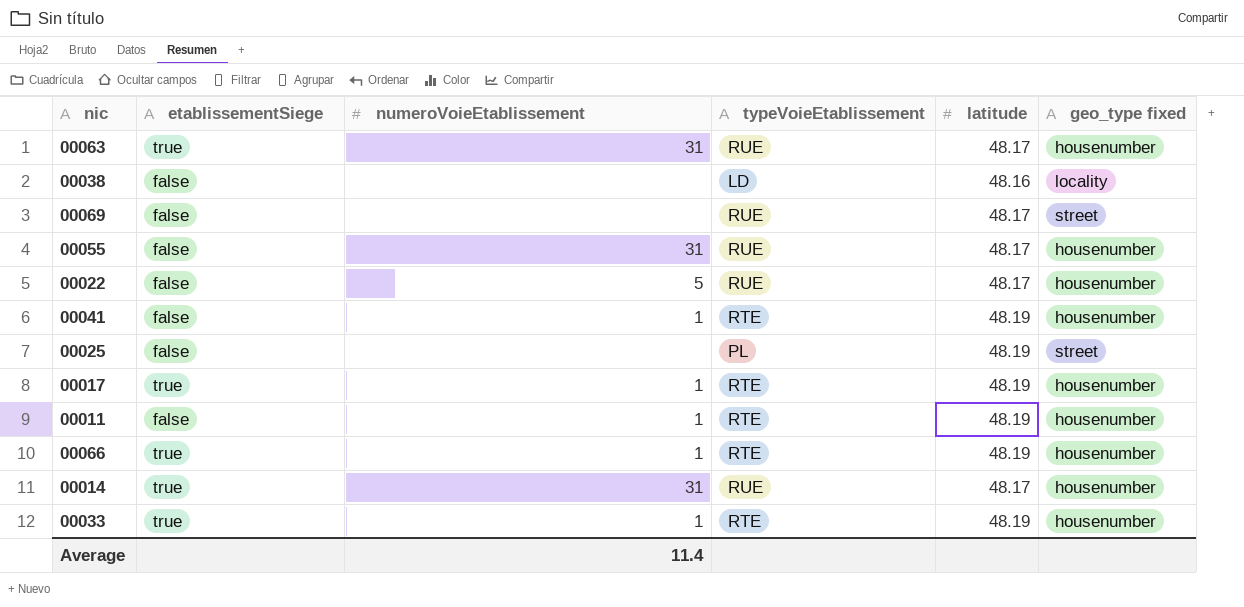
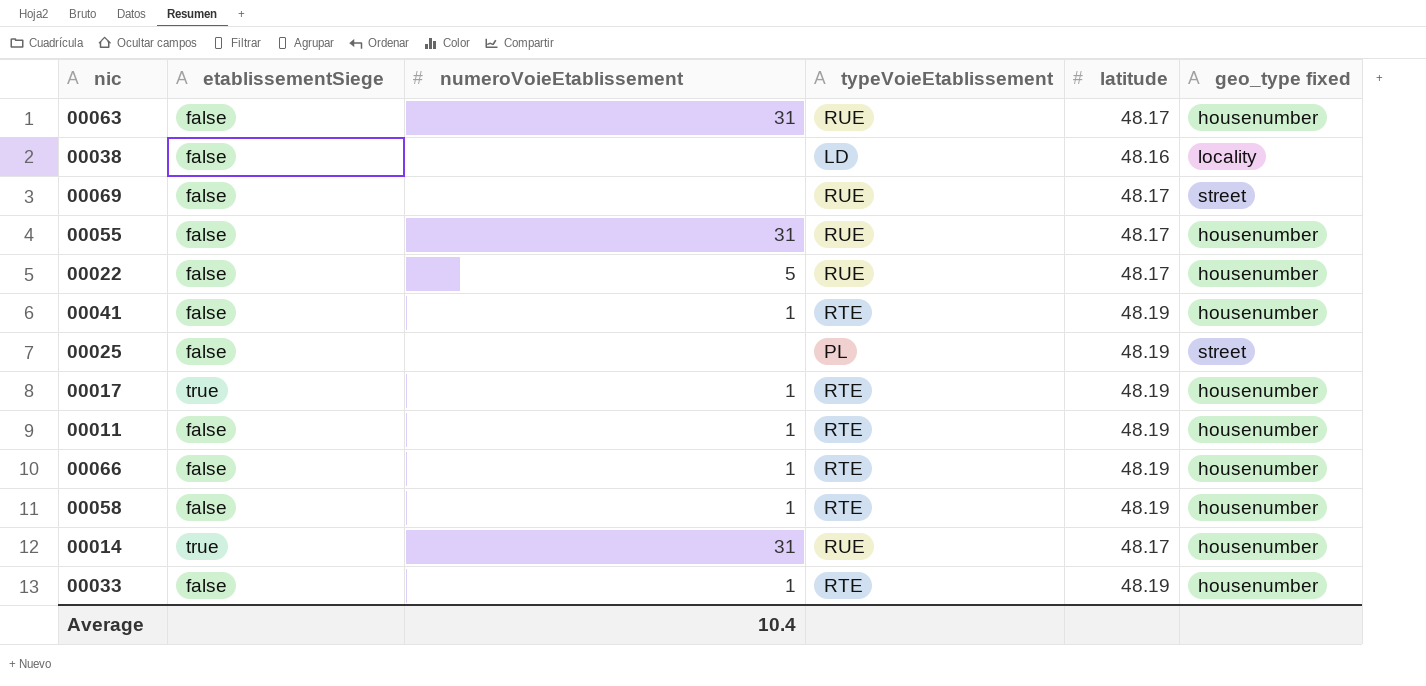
00063 | etablissementSiege: true -> false
00066 | etablissementSiege: true -> false
row 00058: none -> false | 1 | RTE | 48.19 | housenumber
00033 | etablissementSiege: true -> false
Average | numeroVoieEtablissement: 11.4 -> 10.4

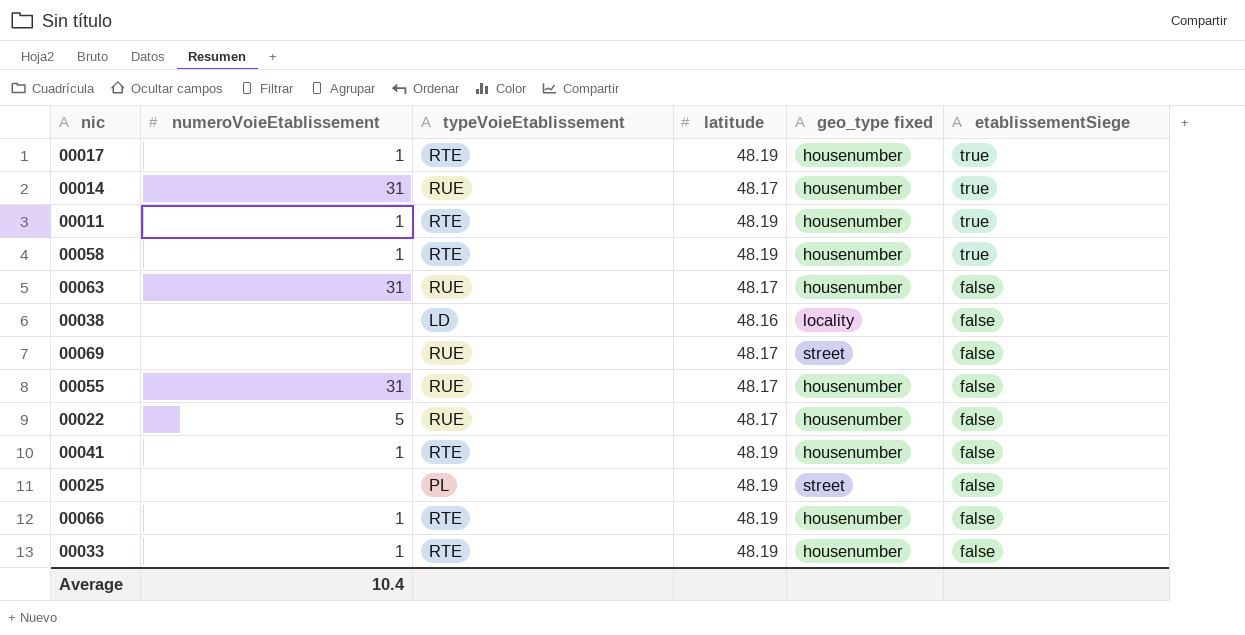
row order: none -> etablissementSiege descending
column etablissementSiege | position: 2 -> 6
00011 | etablissementSiege: false -> true
00058 | etablissementSiege: false -> true

